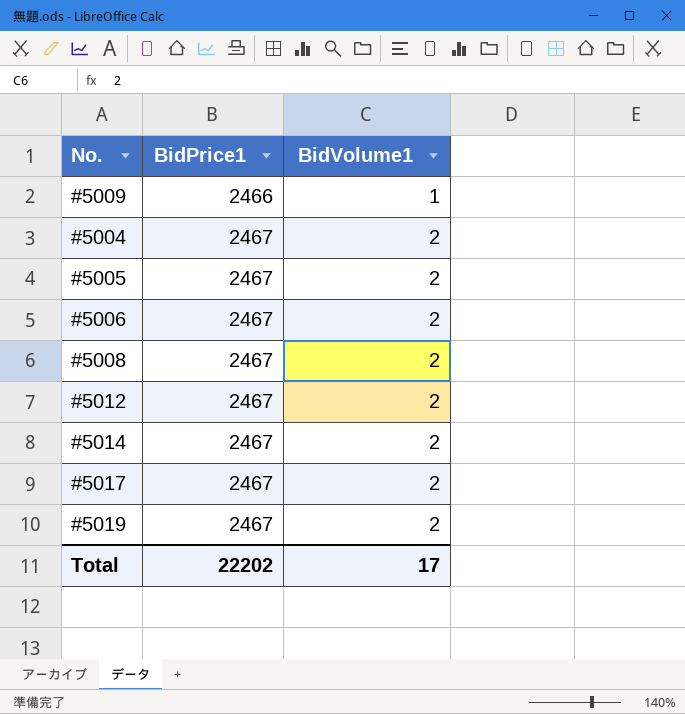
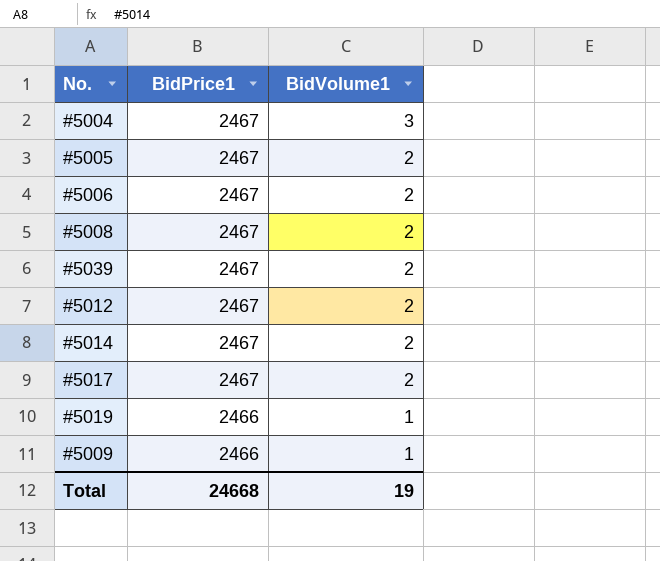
row order: BidPrice1 ascending -> BidPrice1 descending
#5004 | BidVolume1: 2 -> 3
row #5039: none -> 2467 | 2
#5019 | BidPrice1: 2467 -> 2466
#5019 | BidVolume1: 2 -> 1
Total | BidPrice1: 22202 -> 24668
Total | BidVolume1: 17 -> 19

